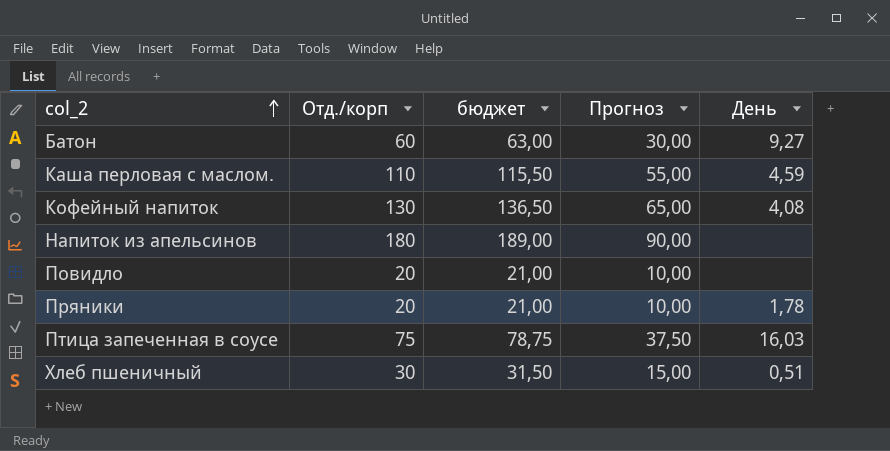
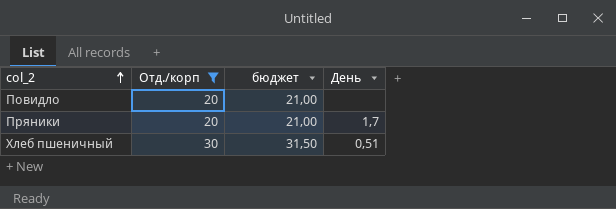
filter: none -> Отд./корп <= 30
column Прогноз | formula: [Отд./корп] * 0,5 -> none
Пряники | День: 1,78 -> 1,7

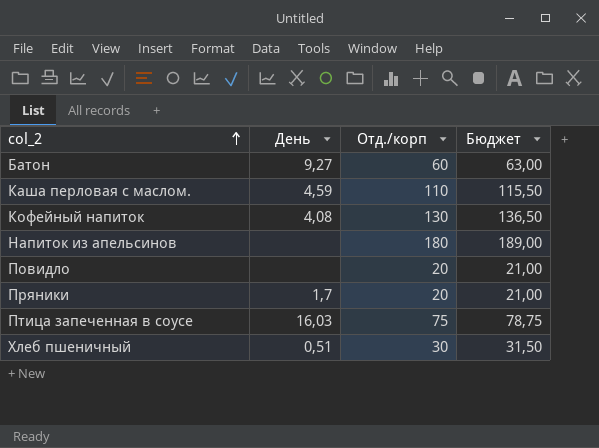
filter: Отд./корп <= 30 -> none
column День | position: 4 -> 2
column name: бюджет -> Бюджет

